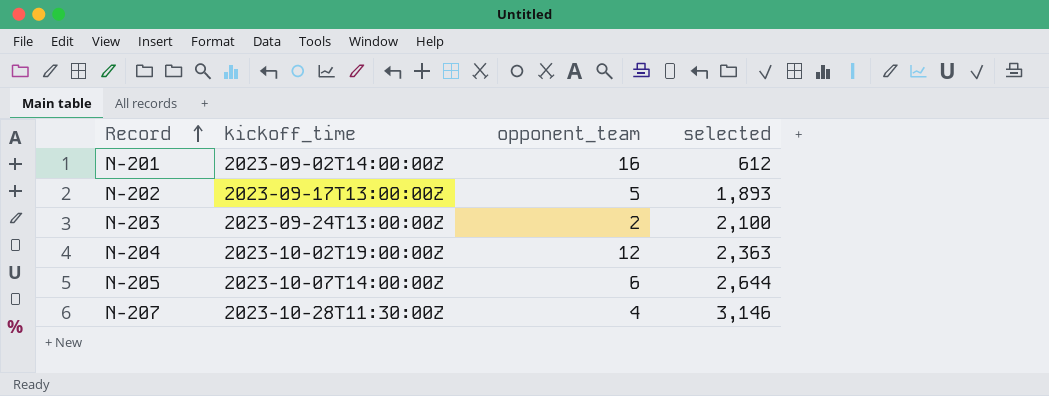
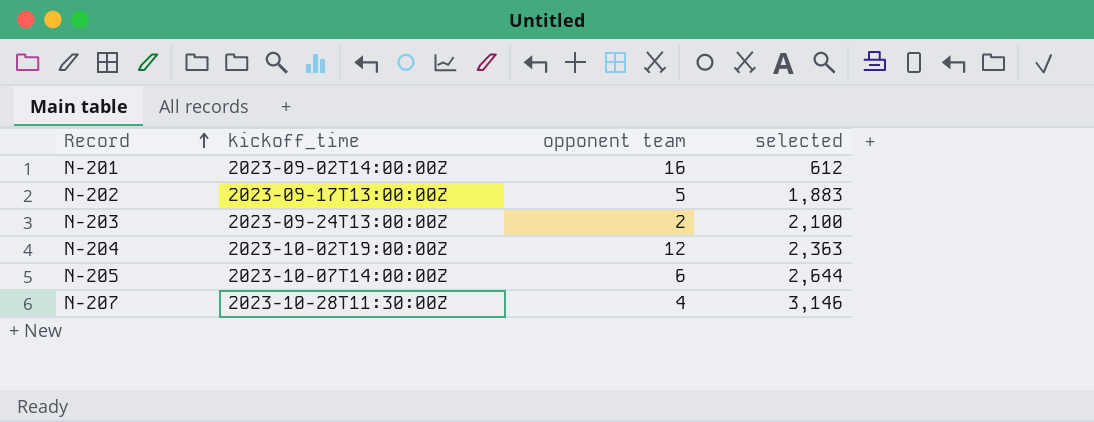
column name: opponent_team -> opponent team
N-202 | selected: 1,893 -> 1,883

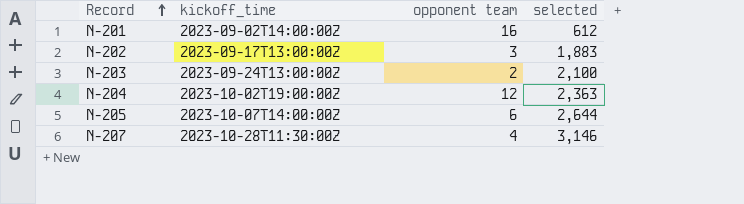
N-202 | opponent team: 5 -> 3

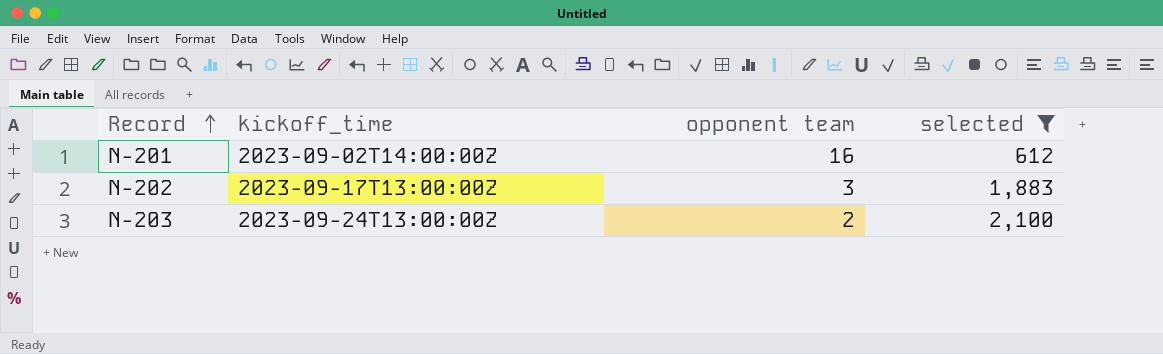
filter: none -> selected <= 2,100

